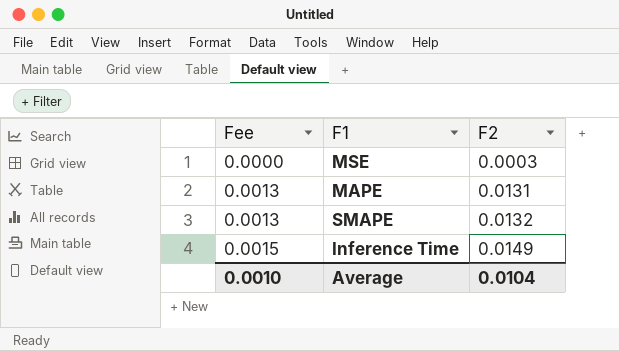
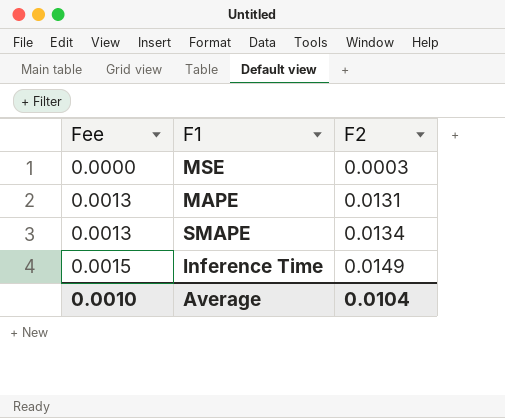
SMAPE | F2: 0.0132 -> 0.0134

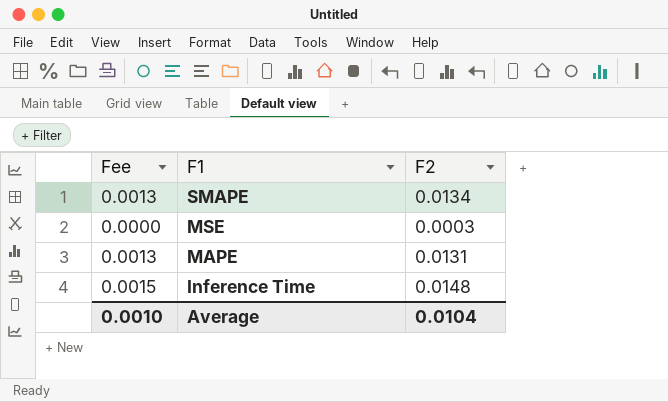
row order: Fee ascending -> F1 descending
Inference Time | F2: 0.0149 -> 0.0148

